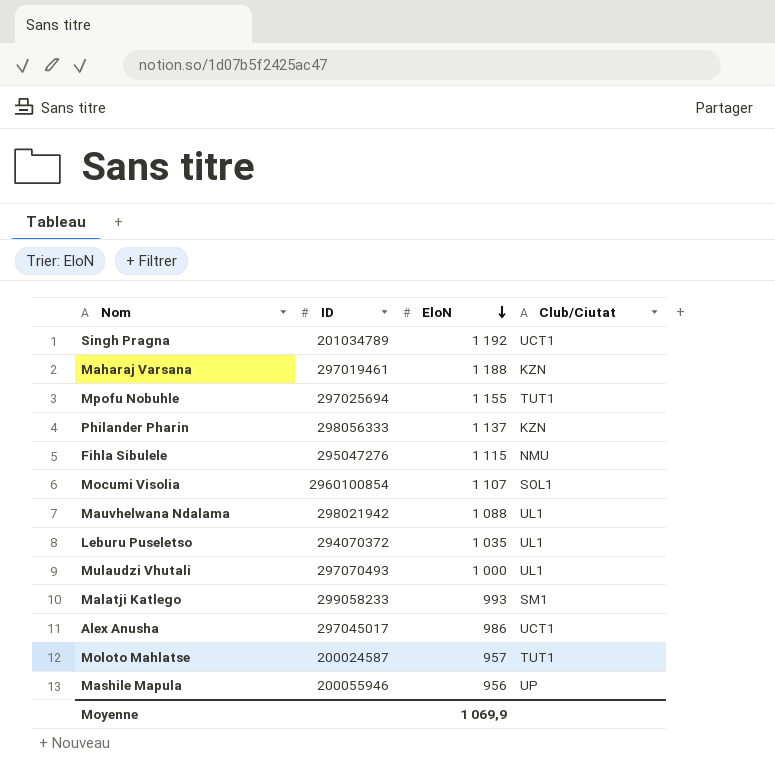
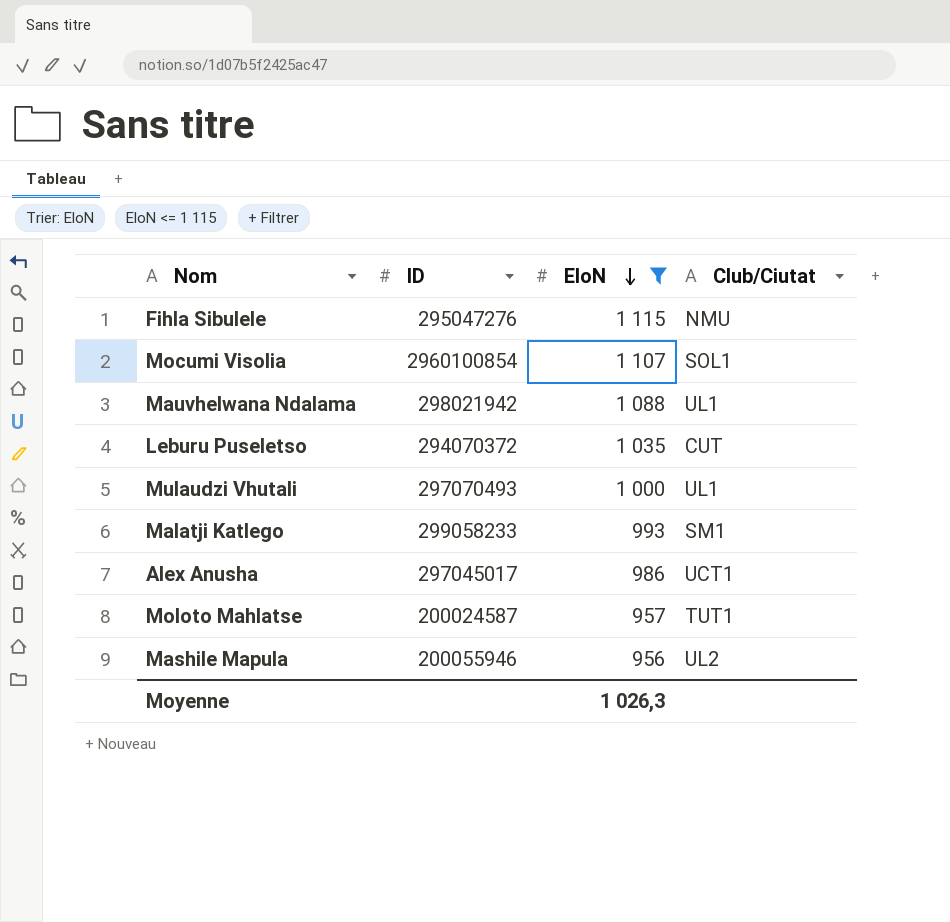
filter: none -> EloN <= 1 115
Leburu Puseletso | Club/Ciutat: UL1 -> CUT
Mashile Mapula | Club/Ciutat: UP -> UL2
Moyenne | EloN: 1 069,9 -> 1 026,3

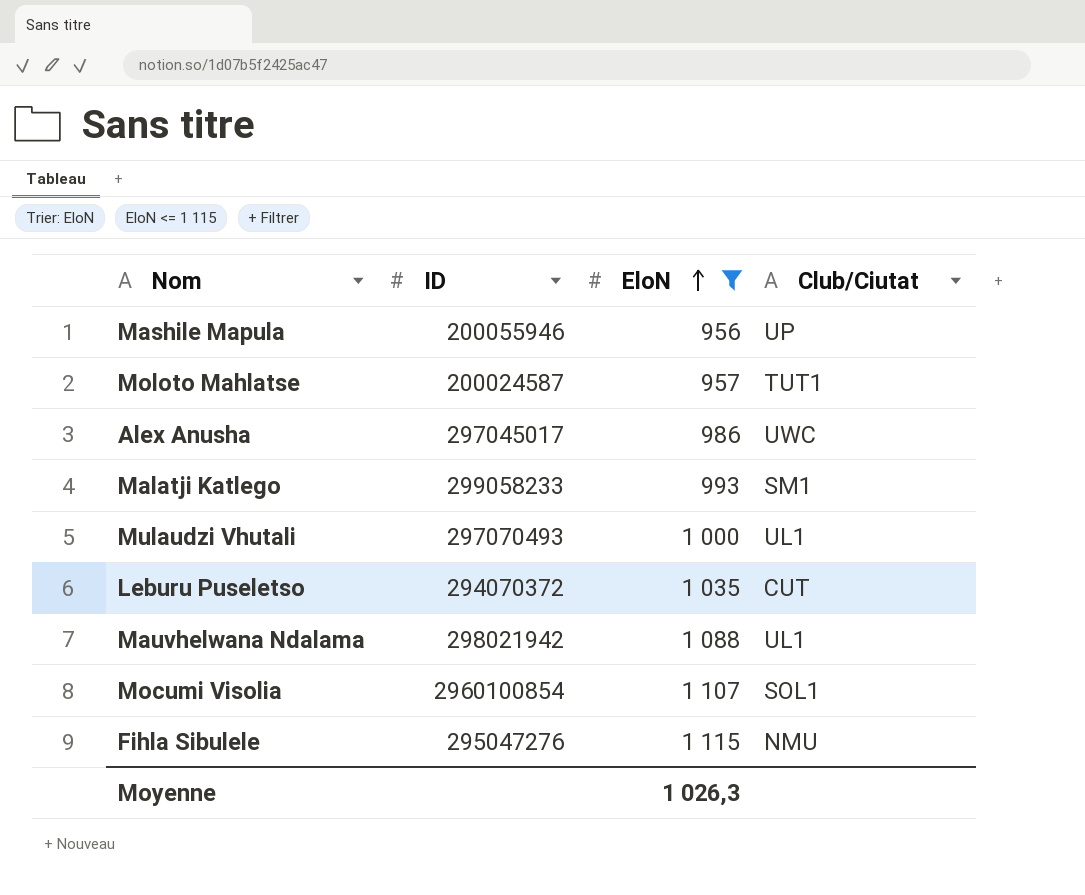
row order: EloN descending -> EloN ascending
Mashile Mapula | Club/Ciutat: UL2 -> UP
Alex Anusha | Club/Ciutat: UCT1 -> UWC

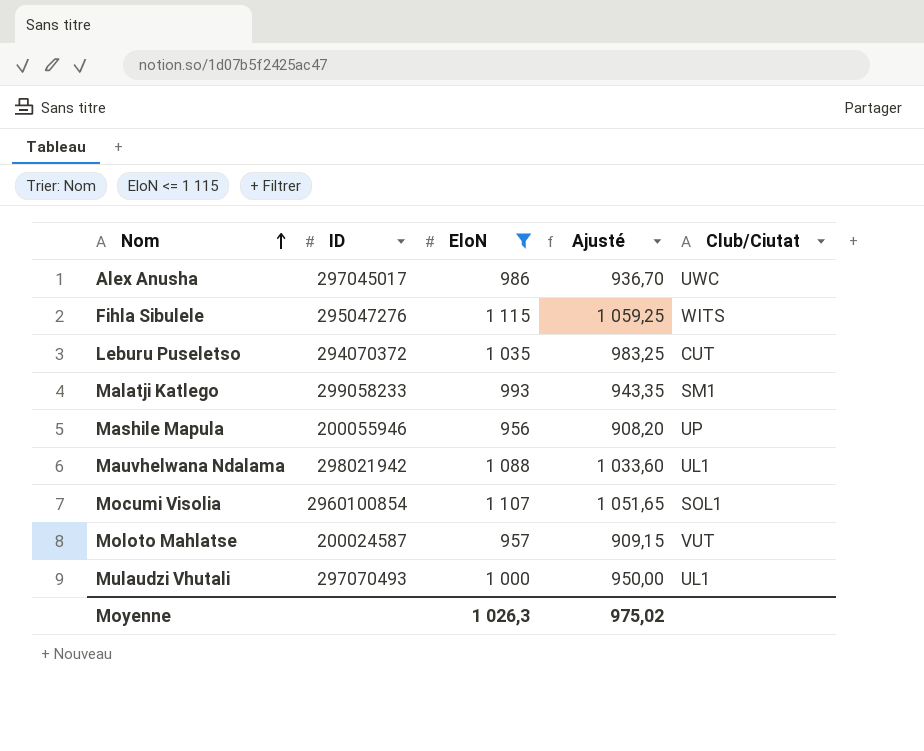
row order: EloN ascending -> Nom ascending
column Ajusté | formula: none -> [EloN] * 0,95
Fihla Sibulele | Club/Ciutat: NMU -> WITS
Moloto Mahlatse | Club/Ciutat: TUT1 -> VUT

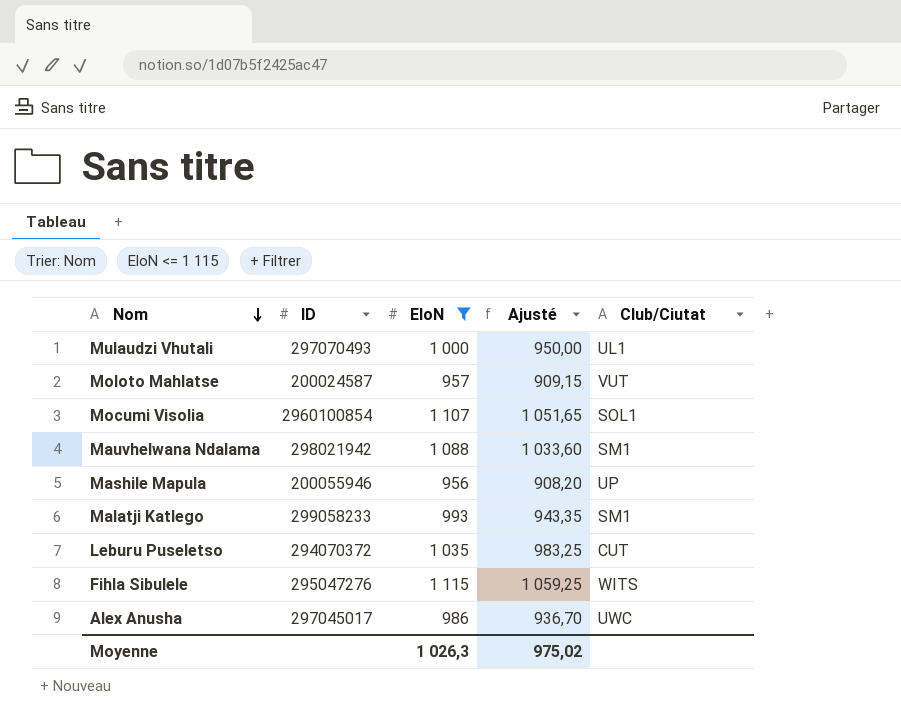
row order: Nom ascending -> Nom descending
Mauvhelwana Ndalama | Club/Ciutat: UL1 -> SM1

